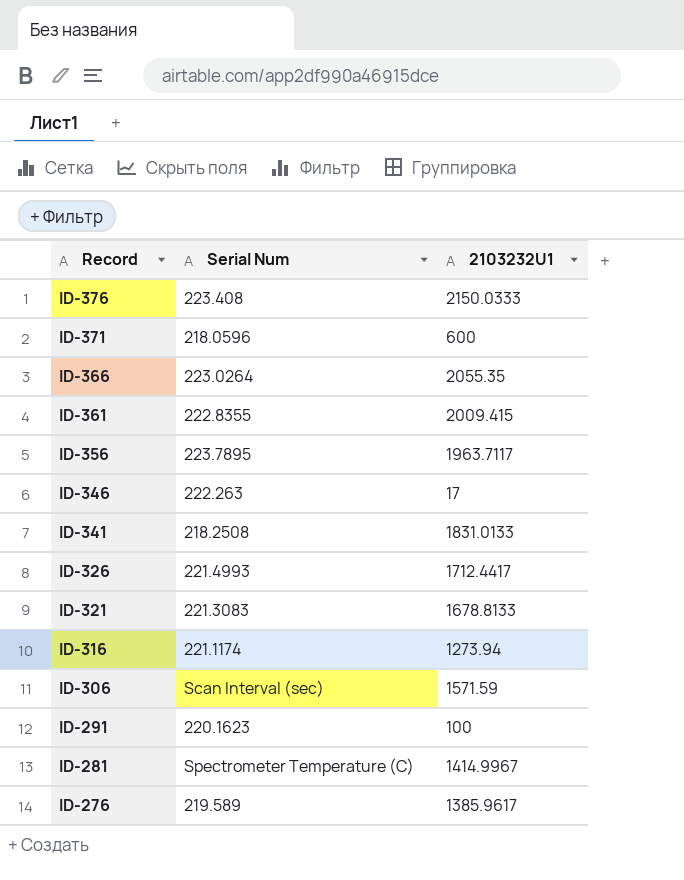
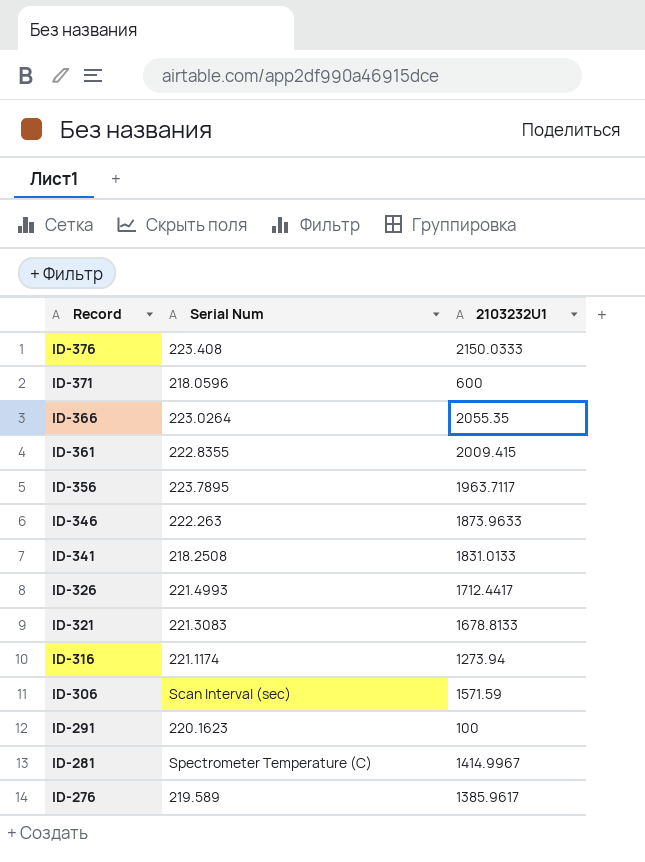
ID-346 | 2103232U1: 17 -> 1873.9633

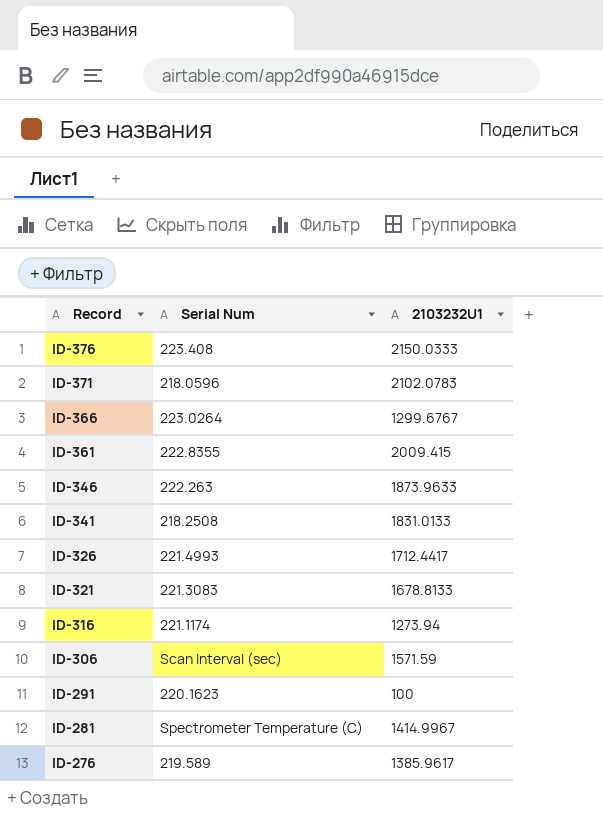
row ID-356: 223.7895 | 1963.7117 -> none
ID-371 | 2103232U1: 600 -> 2102.0783
ID-366 | 2103232U1: 2055.35 -> 1299.6767

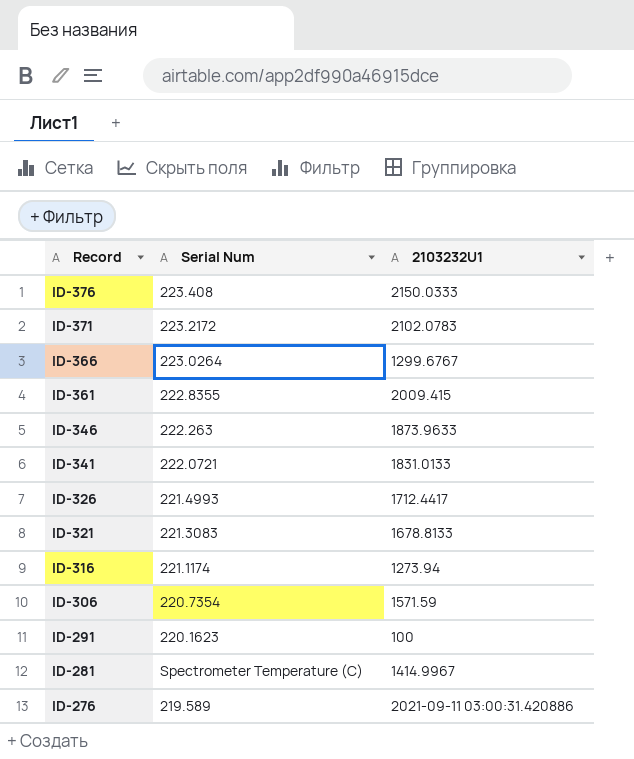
ID-371 | Serial Num: 218.0596 -> 223.2172
ID-341 | Serial Num: 218.2508 -> 222.0721
ID-306 | Serial Num: Scan Interval (sec) -> 220.7354
ID-276 | 2103232U1: 1385.9617 -> 2021-09-11 03:00:31.420886

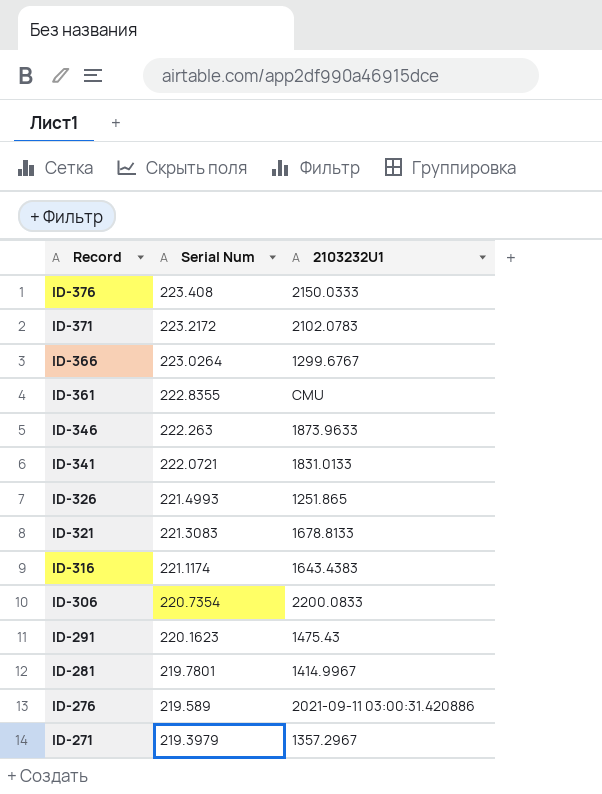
ID-361 | 2103232U1: 2009.415 -> CMU
ID-326 | 2103232U1: 1712.4417 -> 1251.865
ID-316 | 2103232U1: 1273.94 -> 1643.4383
ID-306 | 2103232U1: 1571.59 -> 2200.0833
ID-291 | 2103232U1: 100 -> 1475.43
ID-281 | Serial Num: Spectrometer Temperature (C) -> 219.7801
row ID-271: none -> 219.3979 | 1357.2967

